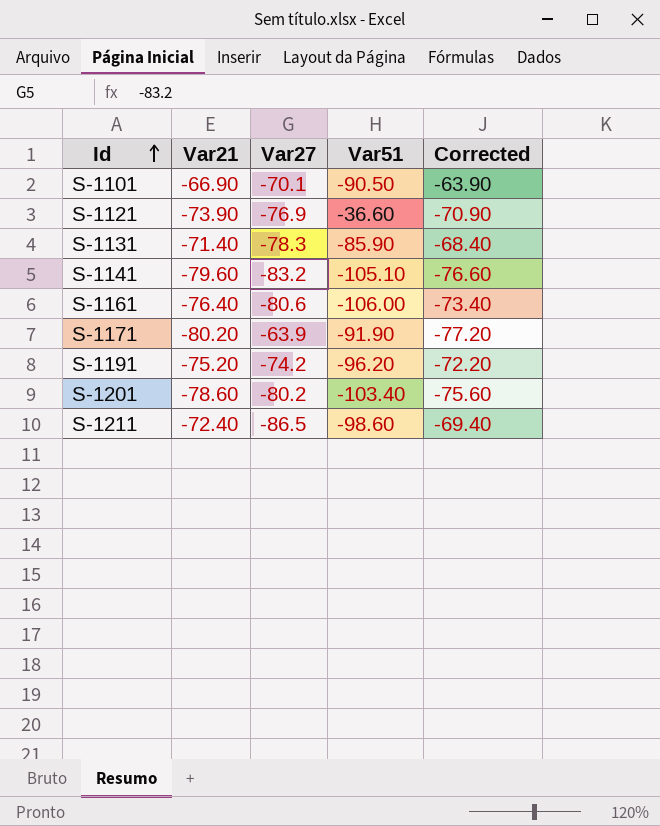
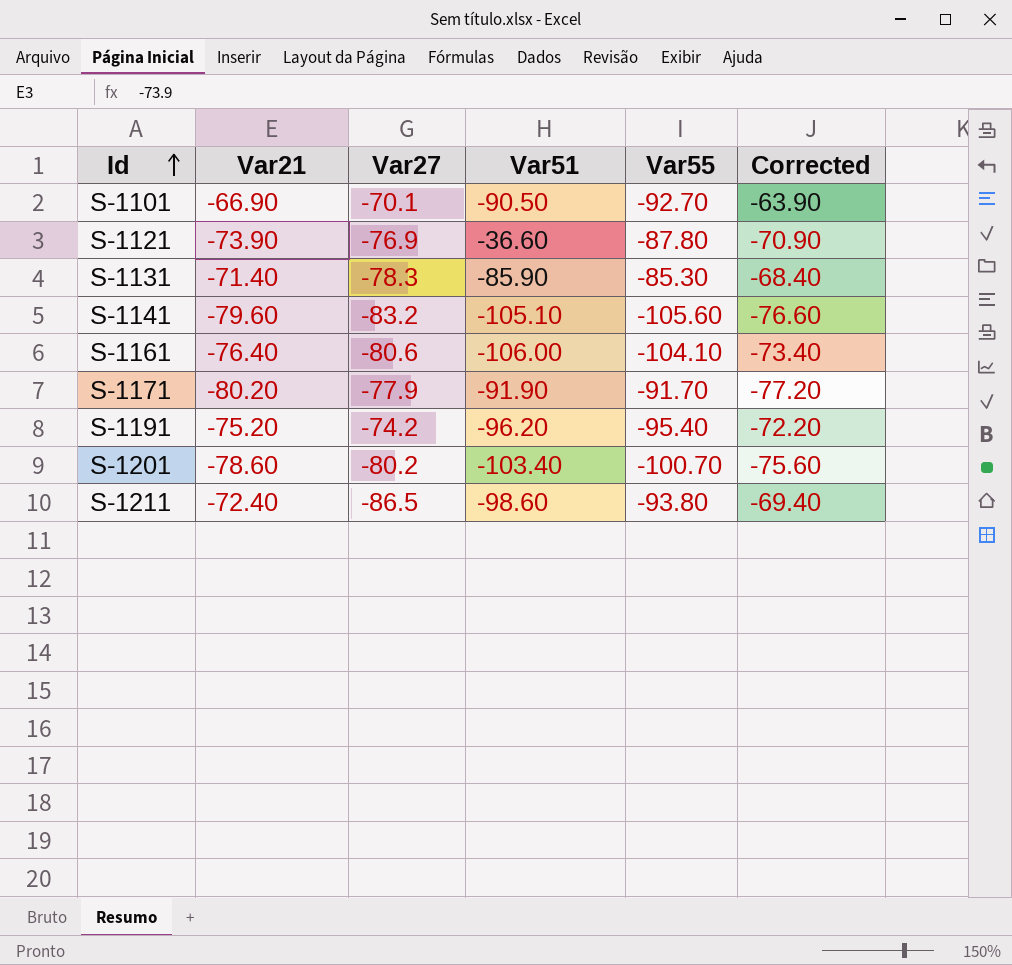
column Var55 | position: none -> 5
S-1171 | Var27: -63.9 -> -77.9

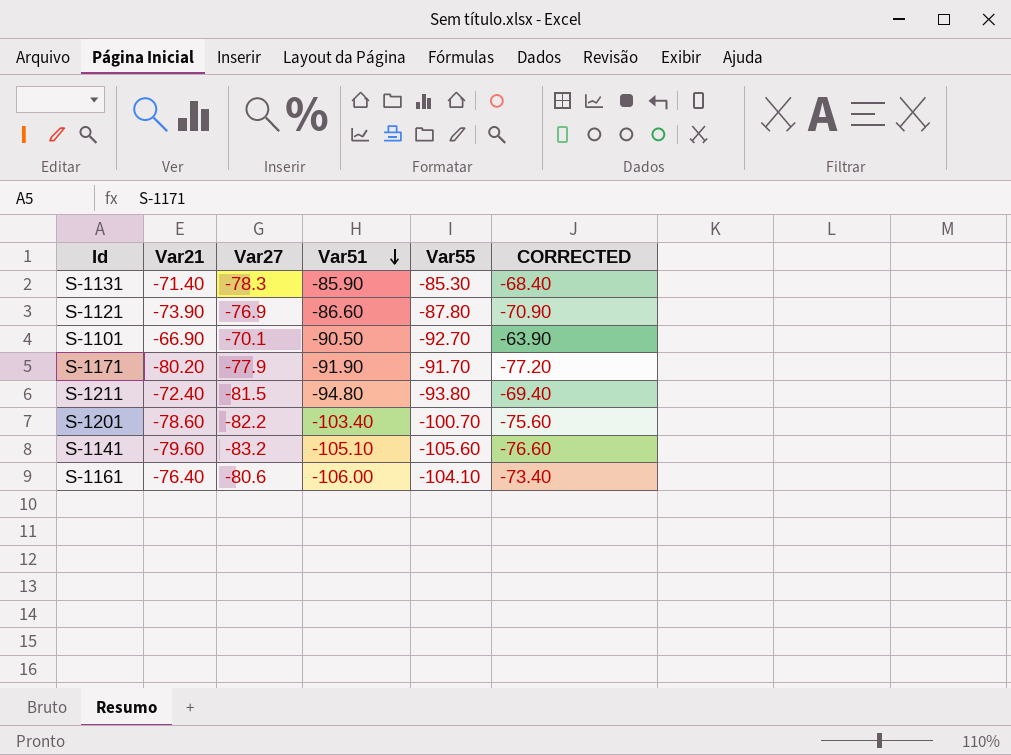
row order: Id ascending -> Var51 descending
column name: Corrected -> CORRECTED
row S-1191: -75.20 | -74.2 | -96.20 | -95.40 | -72.20 -> none
S-1121 | Var51: -36.60 -> -86.60
S-1211 | Var27: -86.5 -> -81.5
S-1211 | Var51: -98.60 -> -94.80
S-1201 | Var27: -80.2 -> -82.2

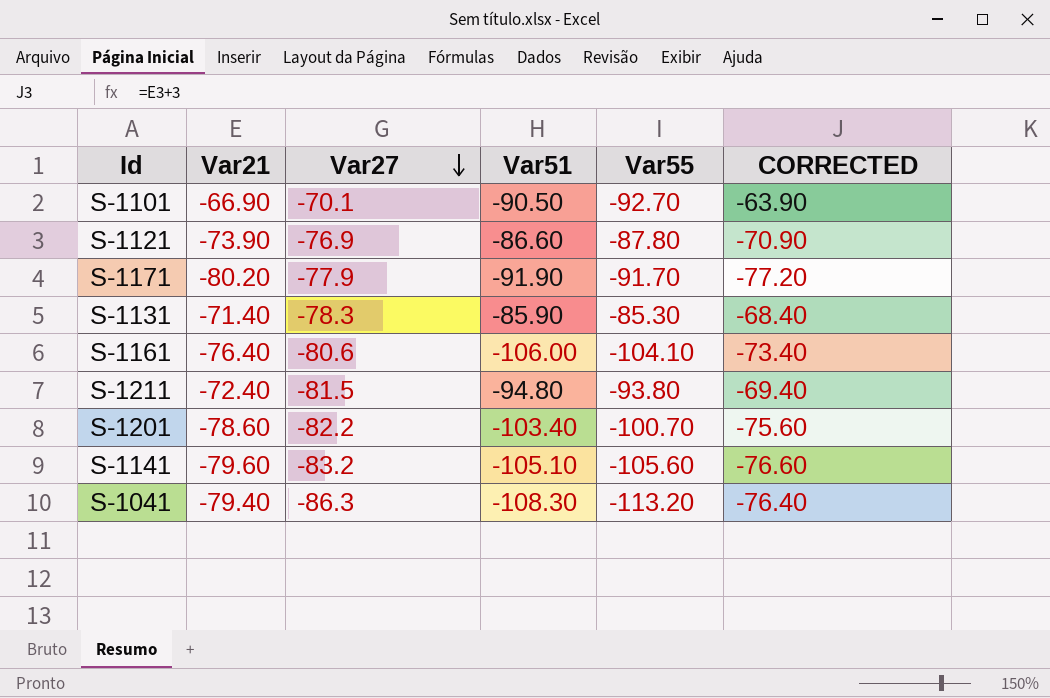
row order: Var51 descending -> Var27 descending
row S-1041: none -> -79.40 | -86.3 | -108.30 | -113.20 | -76.40

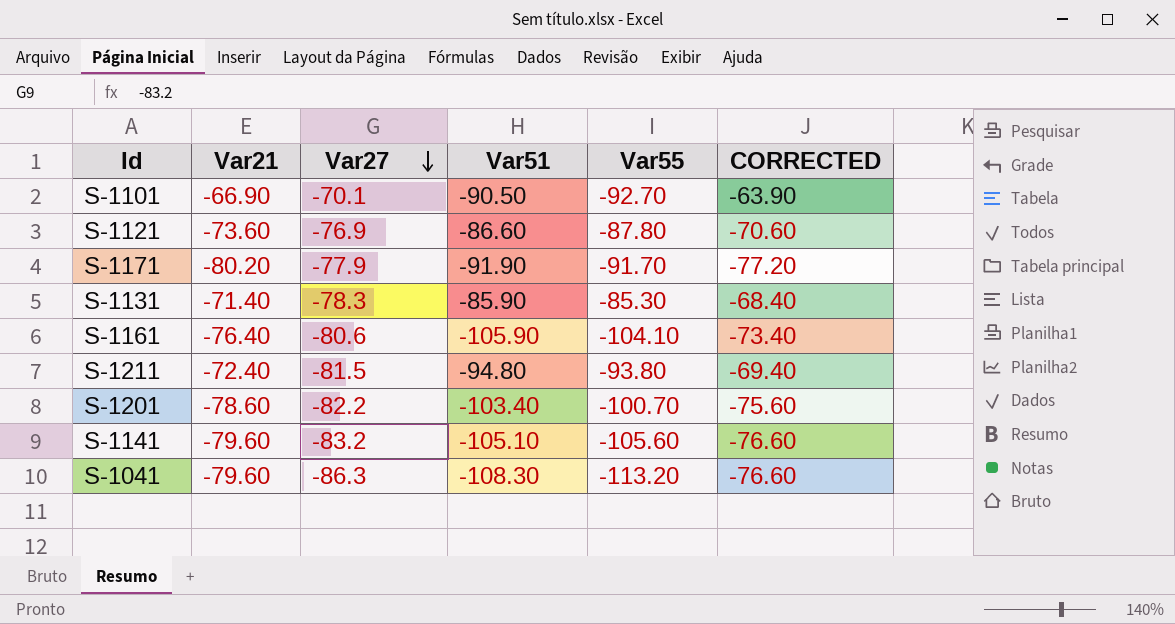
S-1121 | Var21: -73.90 -> -73.60
S-1121 | CORRECTED: -70.90 -> -70.60
S-1161 | Var51: -106.00 -> -105.90
S-1041 | Var21: -79.40 -> -79.60
S-1041 | CORRECTED: -76.40 -> -76.60

